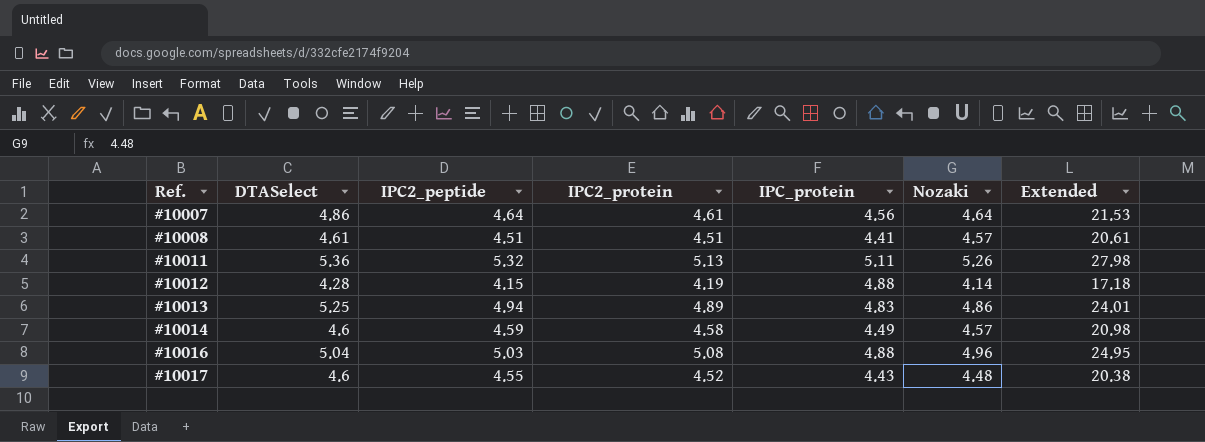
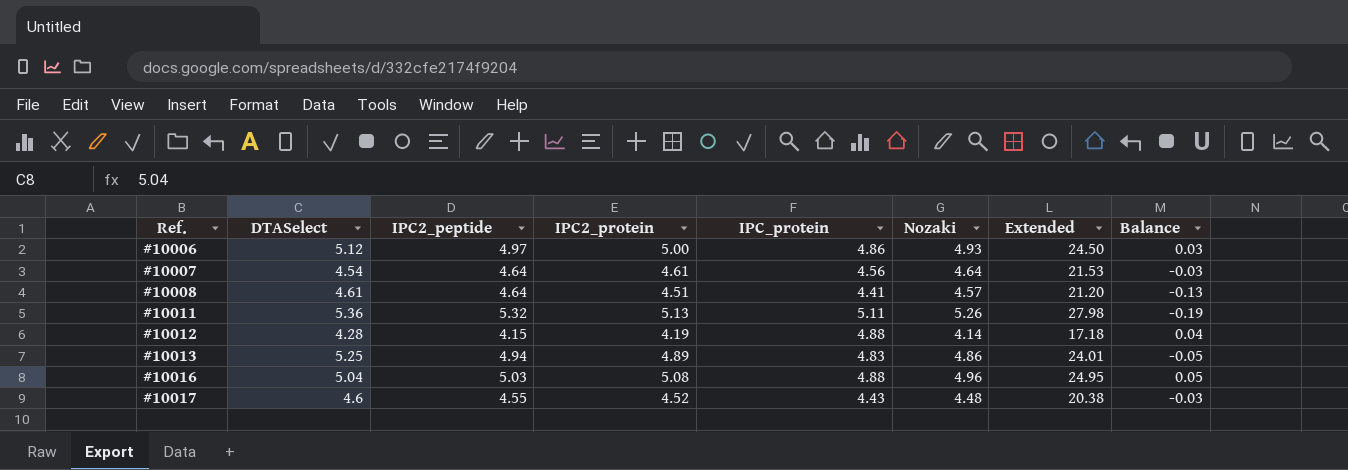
column Balance | formula: none -> [IPC2_protein] - [IPC2_peptide]
row #10014: 4.6 | 4.59 | 4.58 | 4.49 | 4.57 | 20.98 -> none
row #10006: none -> 5.12 | 4.97 | 5.00 | 4.86 | 4.93 | 24.50 | 0.03
#10007 | DTASelect: 4.86 -> 4.54
#10008 | IPC2_peptide: 4.51 -> 4.64
#10008 | Extended: 20.61 -> 21.20

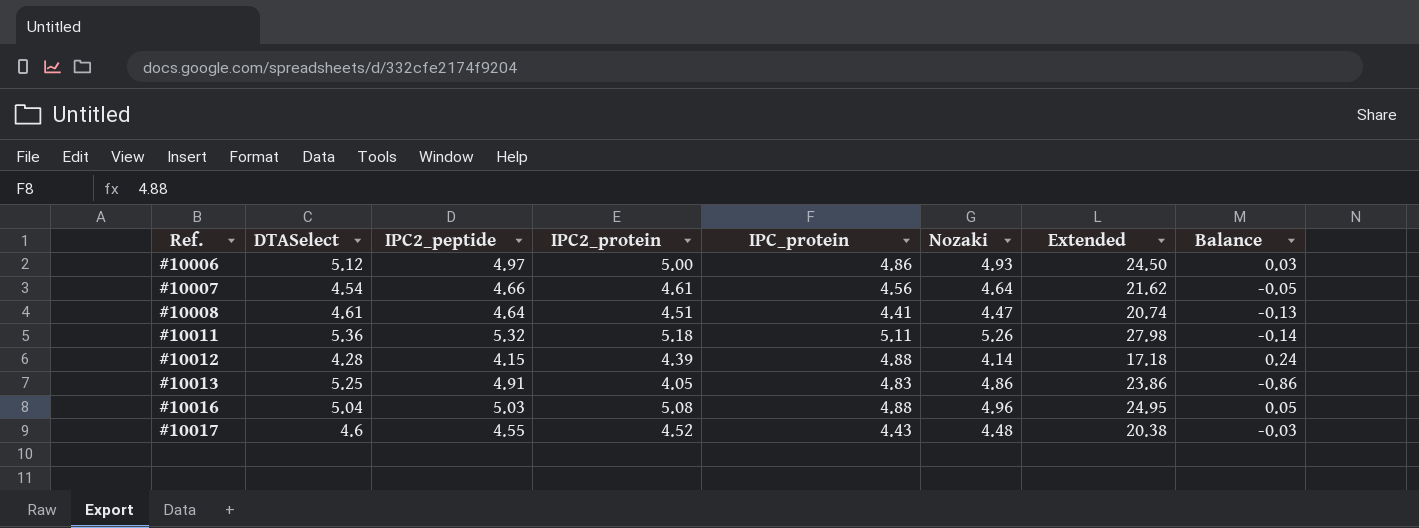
#10007 | IPC2_peptide: 4.64 -> 4.66
#10007 | Extended: 21.53 -> 21.62
#10007 | Balance: -0.03 -> -0.05
#10008 | Nozaki: 4.57 -> 4.47
#10008 | Extended: 21.20 -> 20.74
#10011 | IPC2_protein: 5.13 -> 5.18
#10011 | Balance: -0.19 -> -0.14
#10012 | IPC2_protein: 4.19 -> 4.39
#10012 | Balance: 0.04 -> 0.24
#10013 | IPC2_peptide: 4.94 -> 4.91
#10013 | IPC2_protein: 4.89 -> 4.05
#10013 | Extended: 24.01 -> 23.86
#10013 | Balance: -0.05 -> -0.86

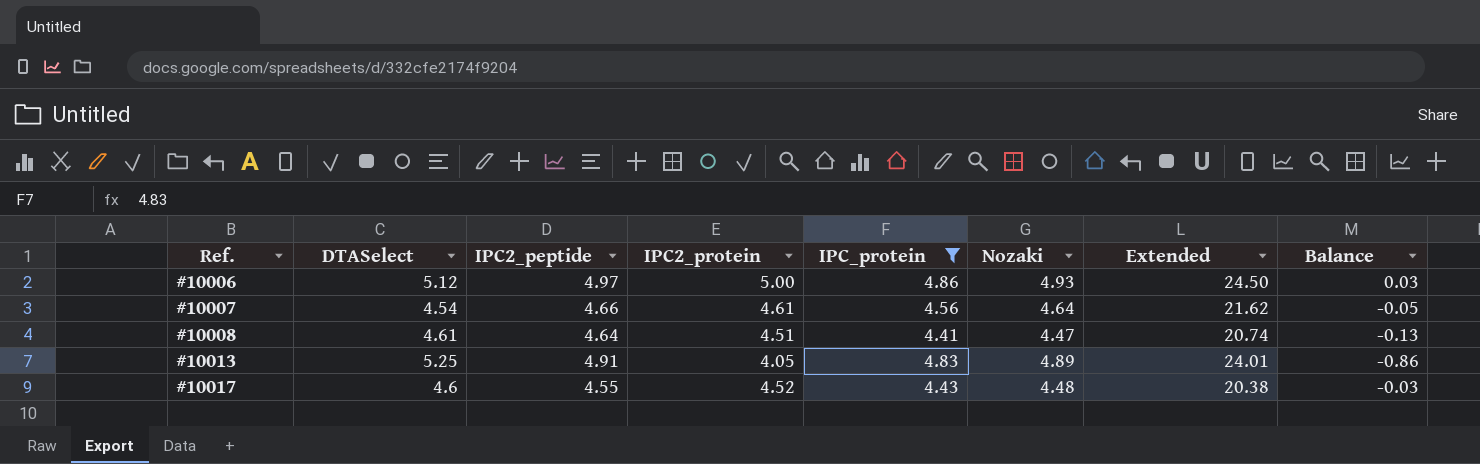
filter: none -> IPC_protein <= 4.86
#10013 | Nozaki: 4.86 -> 4.89
#10013 | Extended: 23.86 -> 24.01

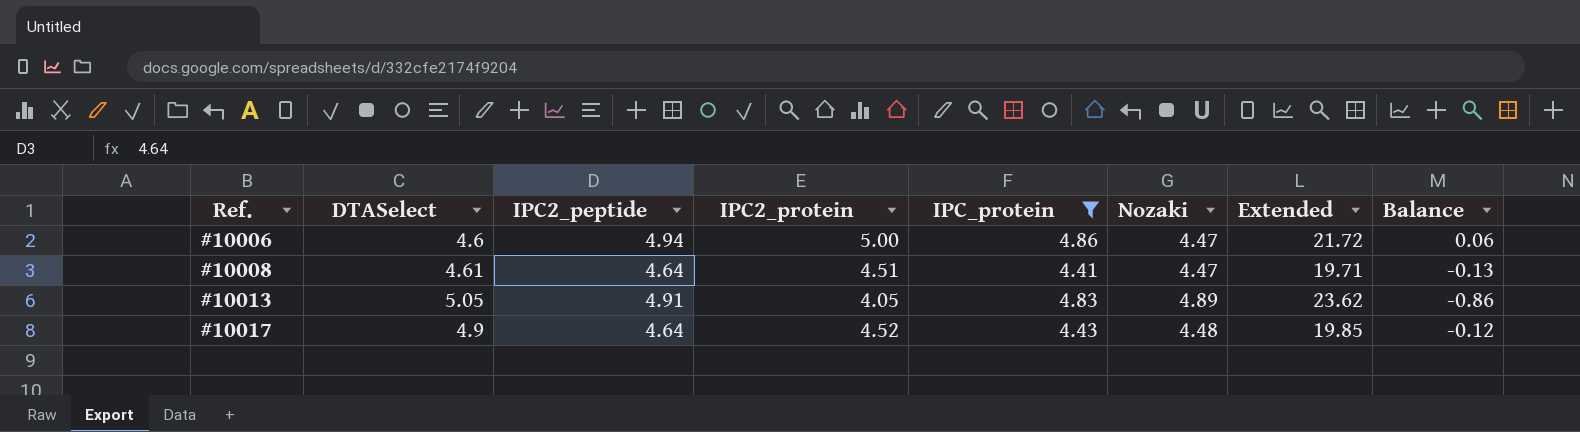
column Extended | formula: [IPC2_peptide] * [Nozaki] -> [IPC_protein] * [Nozaki]
row #10007: 4.54 | 4.66 | 4.61 | 4.56 | 4.64 | 21.62 | -0.05 -> none
#10006 | DTASelect: 5.12 -> 4.6
#10006 | IPC2_peptide: 4.97 -> 4.94
#10006 | Nozaki: 4.93 -> 4.47
#10006 | Balance: 0.03 -> 0.06
#10013 | DTASelect: 5.25 -> 5.05
#10017 | DTASelect: 4.6 -> 4.9
#10017 | IPC2_peptide: 4.55 -> 4.64
#10017 | Balance: -0.03 -> -0.12

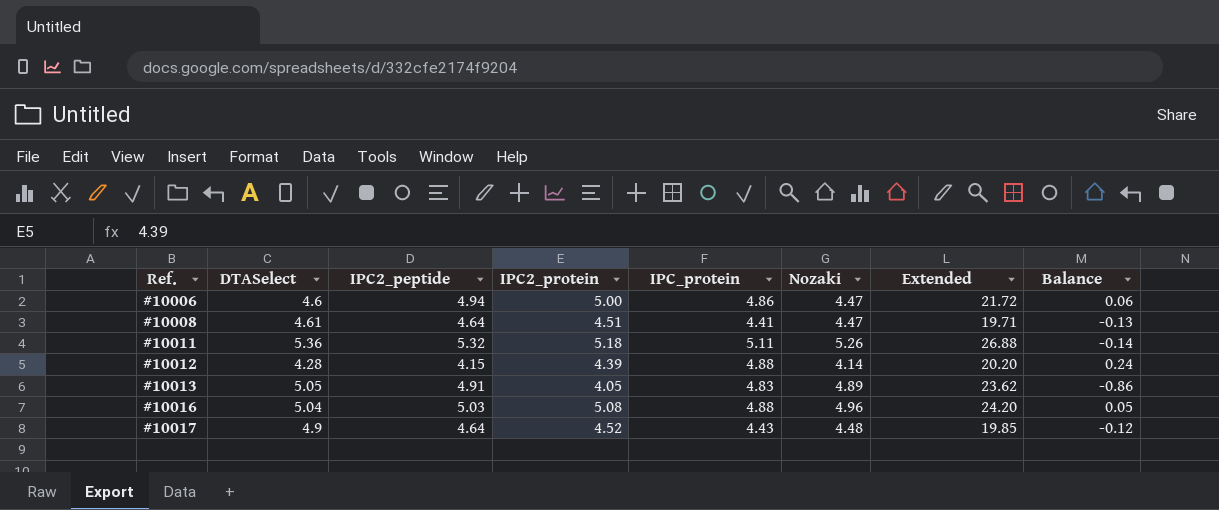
filter: IPC_protein <= 4.86 -> none

